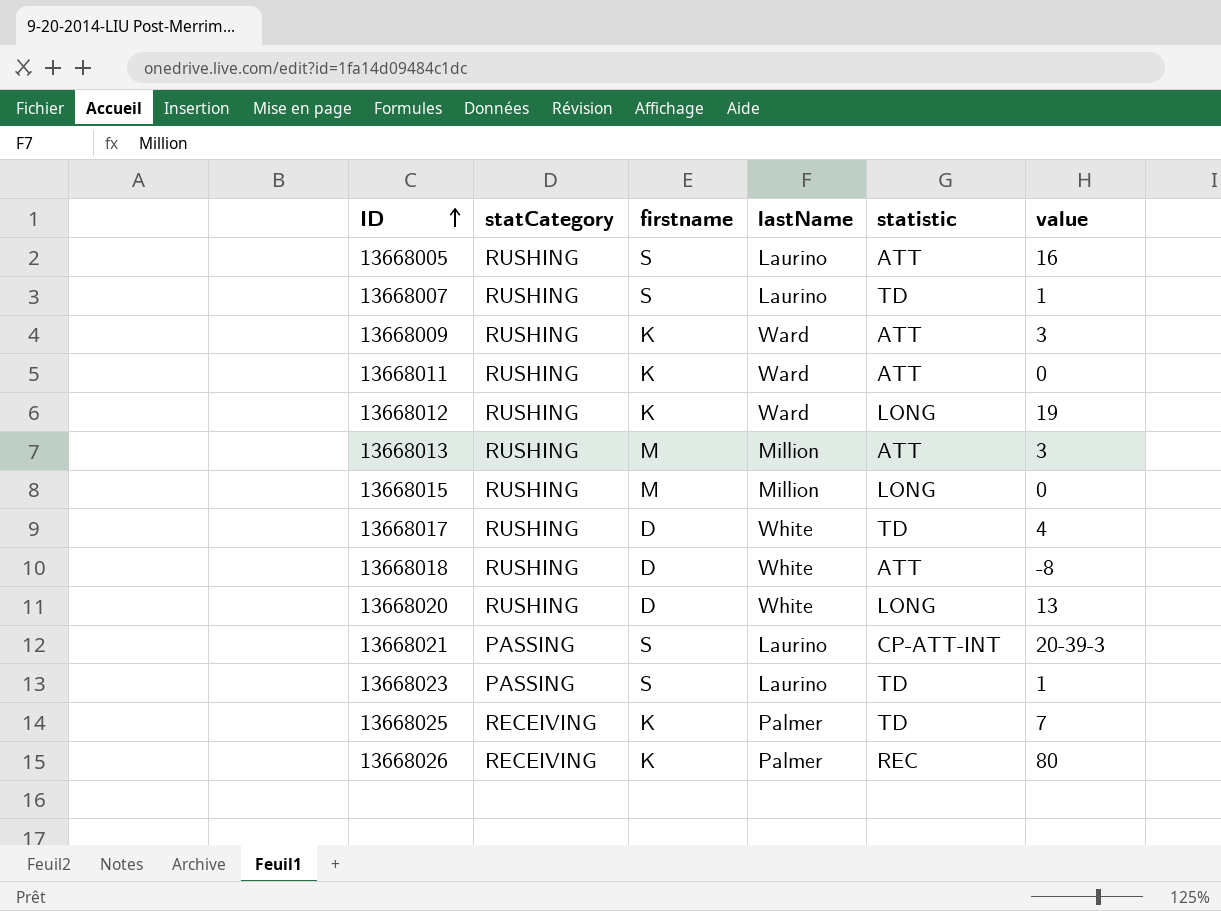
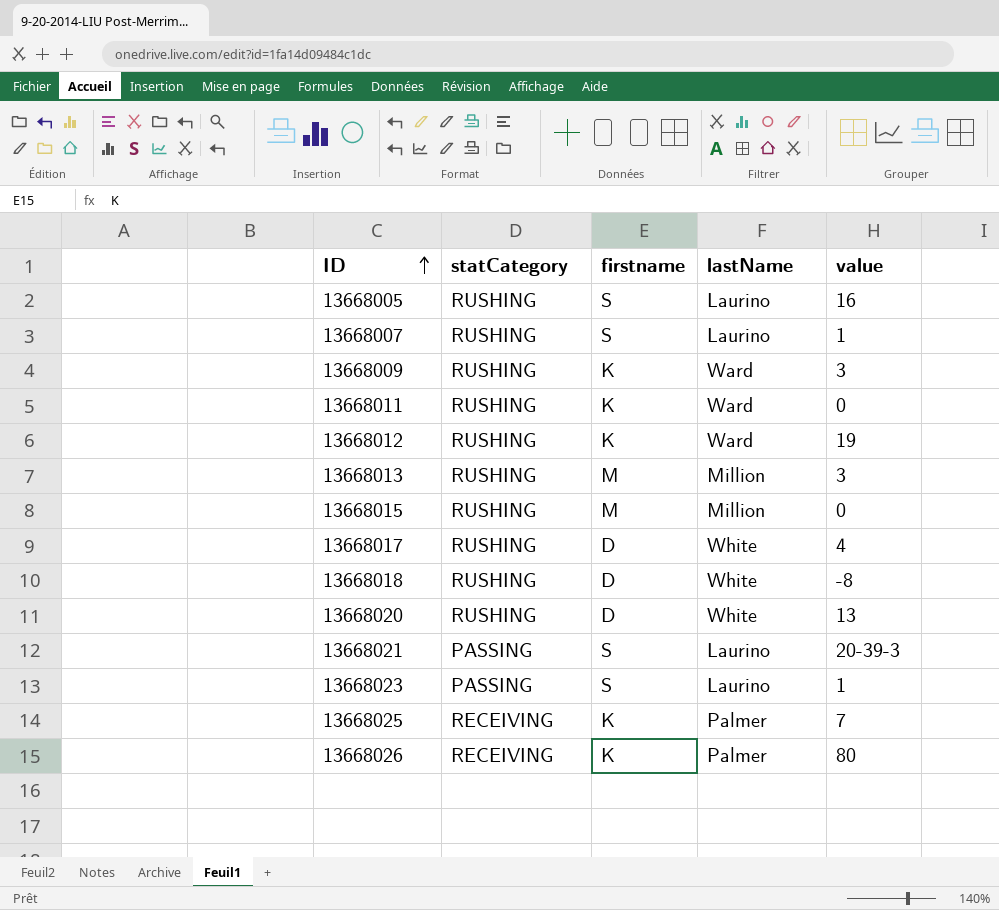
column statistic | position: 5 -> none

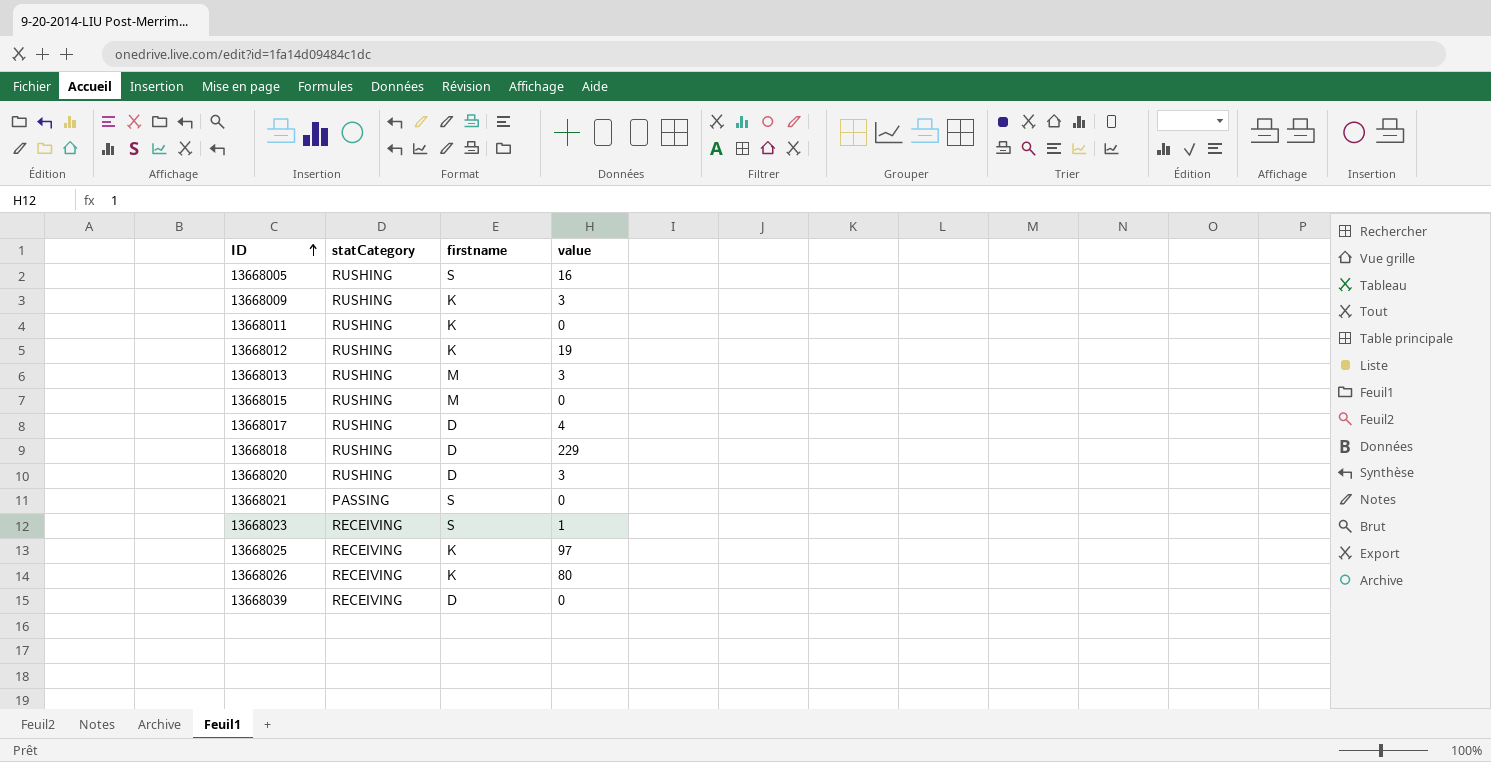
column lastName | position: 4 -> none
row 13668007: RUSHING | S | Laurino | 1 -> none
13668018 | value: -8 -> 229
13668020 | value: 13 -> 3
13668021 | value: 20-39-3 -> 0
13668023 | statCategory: PASSING -> RECEIVING
13668025 | value: 7 -> 97
row 13668039: none -> RECEIVING | D | 0

